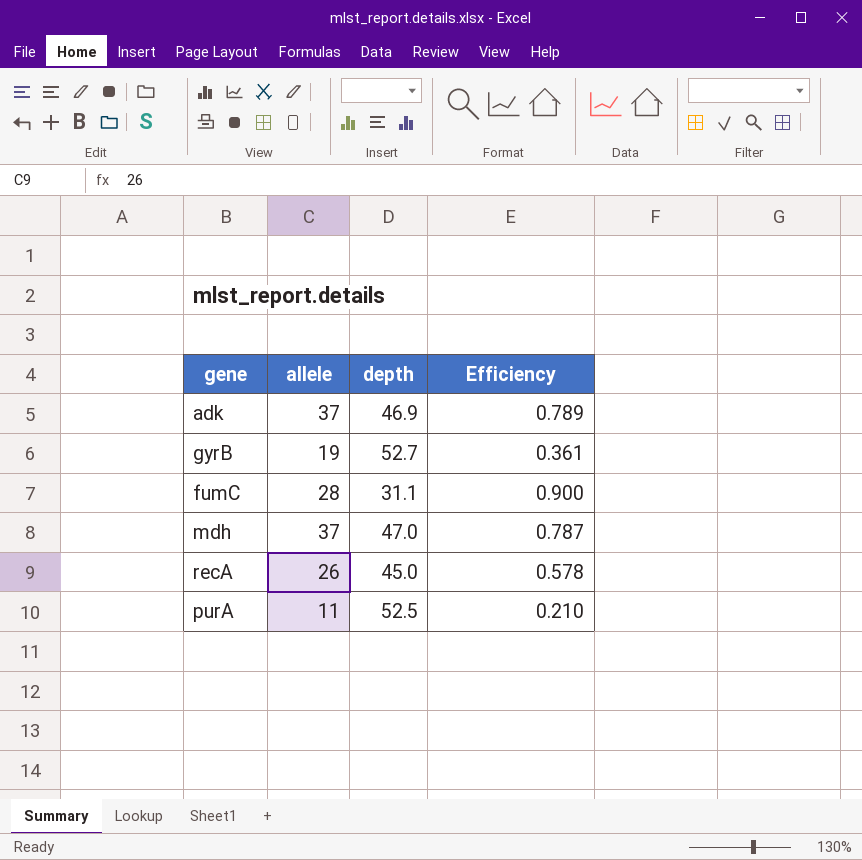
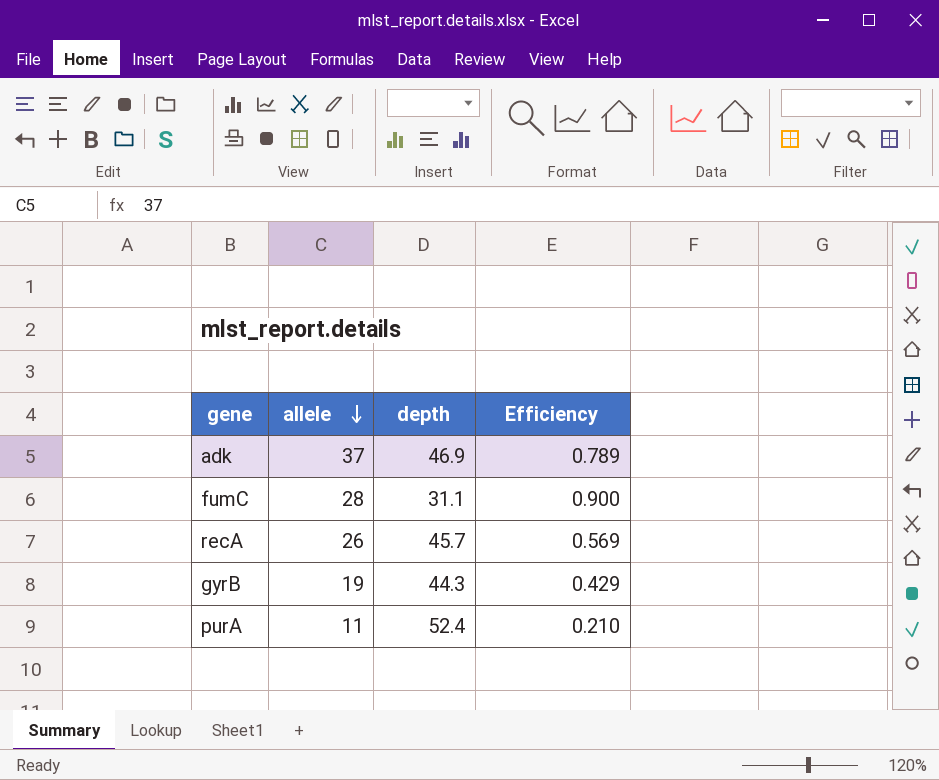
row order: none -> allele descending
row mdh: 37 | 47.0 | 0.787 -> none
recA | depth: 45.0 -> 45.7
recA | Efficiency: 0.578 -> 0.569
gyrB | depth: 52.7 -> 44.3
gyrB | Efficiency: 0.361 -> 0.429
purA | depth: 52.5 -> 52.4

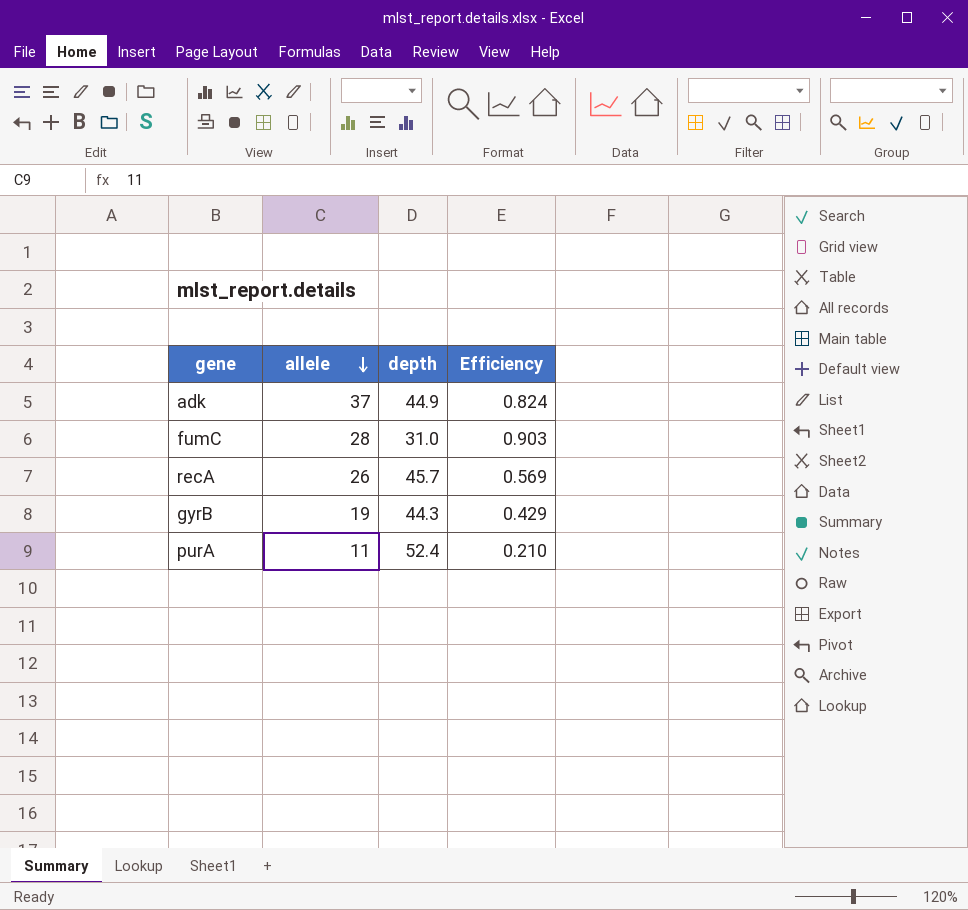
adk | depth: 46.9 -> 44.9
adk | Efficiency: 0.789 -> 0.824
fumC | depth: 31.1 -> 31.0
fumC | Efficiency: 0.900 -> 0.903

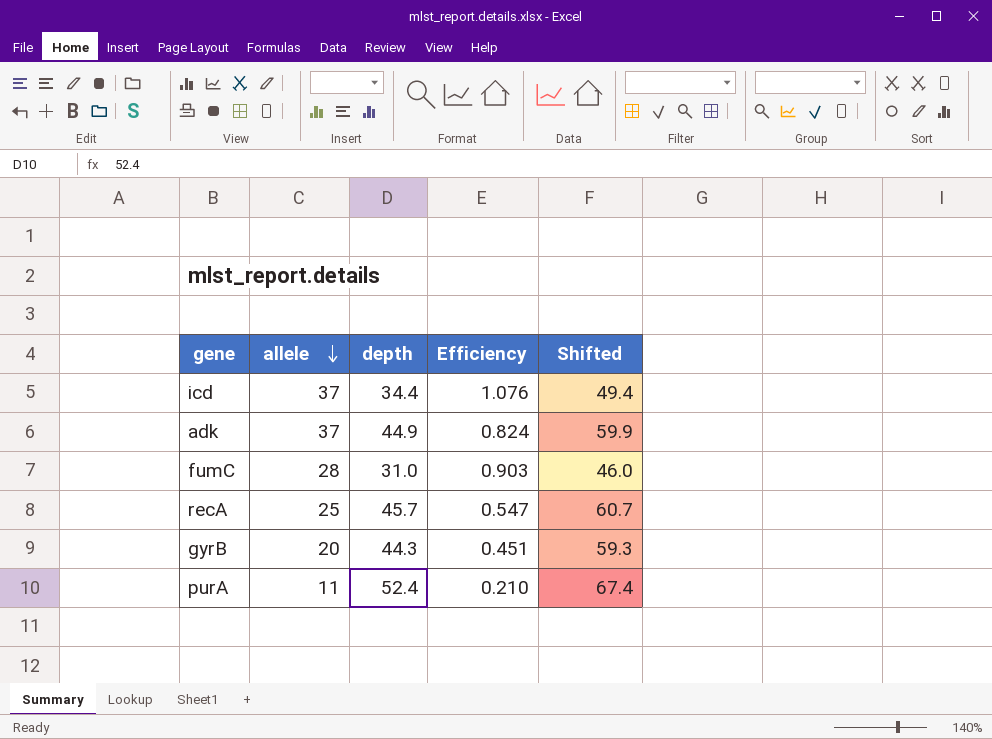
column Shifted | formula: none -> [depth] + 15
row icd: none -> 37 | 34.4 | 1.076 | 49.4
recA | allele: 26 -> 25
recA | Efficiency: 0.569 -> 0.547
gyrB | allele: 19 -> 20
gyrB | Efficiency: 0.429 -> 0.451

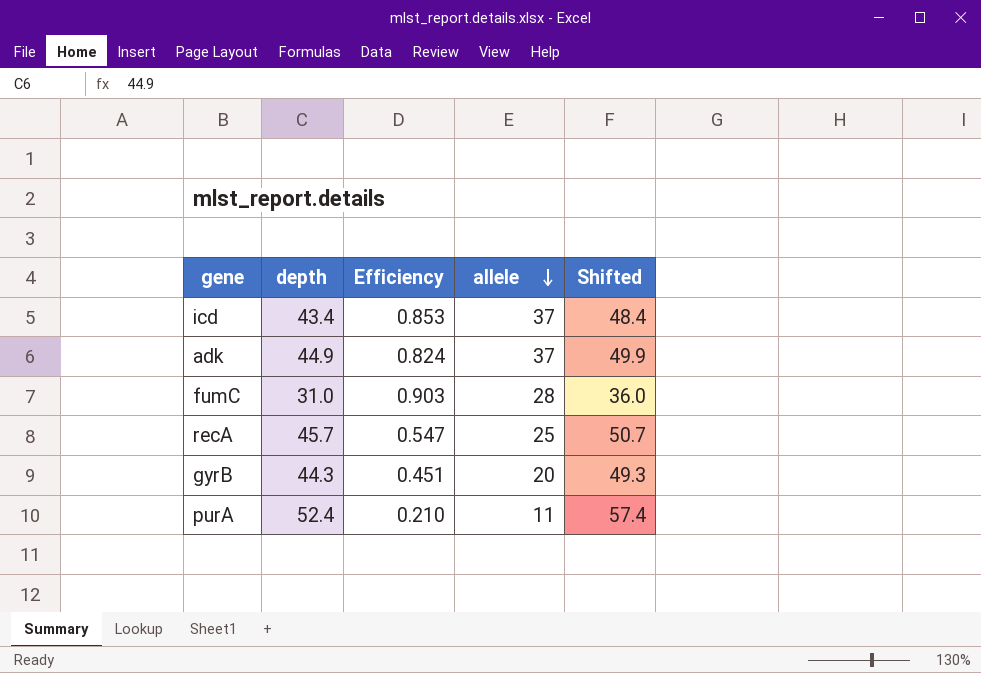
column allele | position: 2 -> 4
column Shifted | formula: [depth] + 15 -> [depth] + 5
icd | depth: 34.4 -> 43.4
icd | Efficiency: 1.076 -> 0.853

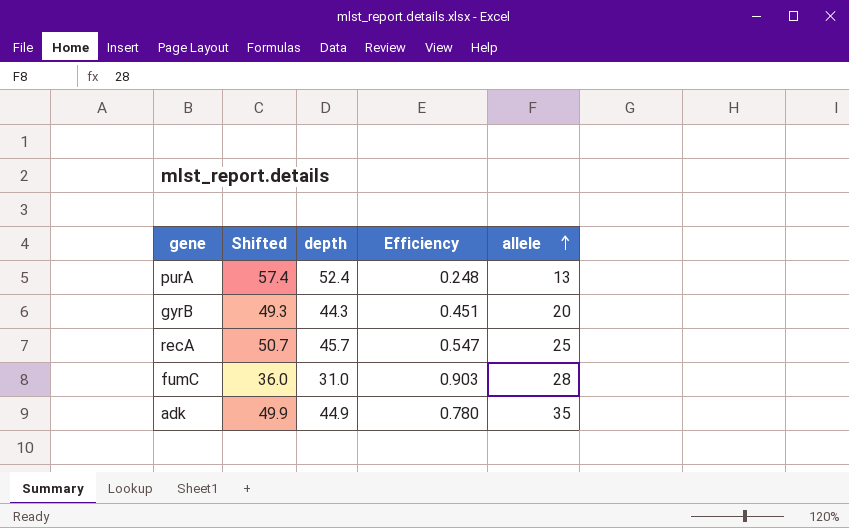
row order: allele descending -> allele ascending
column Shifted | position: 5 -> 2
row icd: 43.4 | 0.853 | 37 | 48.4 -> none
purA | Efficiency: 0.210 -> 0.248
purA | allele: 11 -> 13
adk | Efficiency: 0.824 -> 0.780
adk | allele: 37 -> 35

